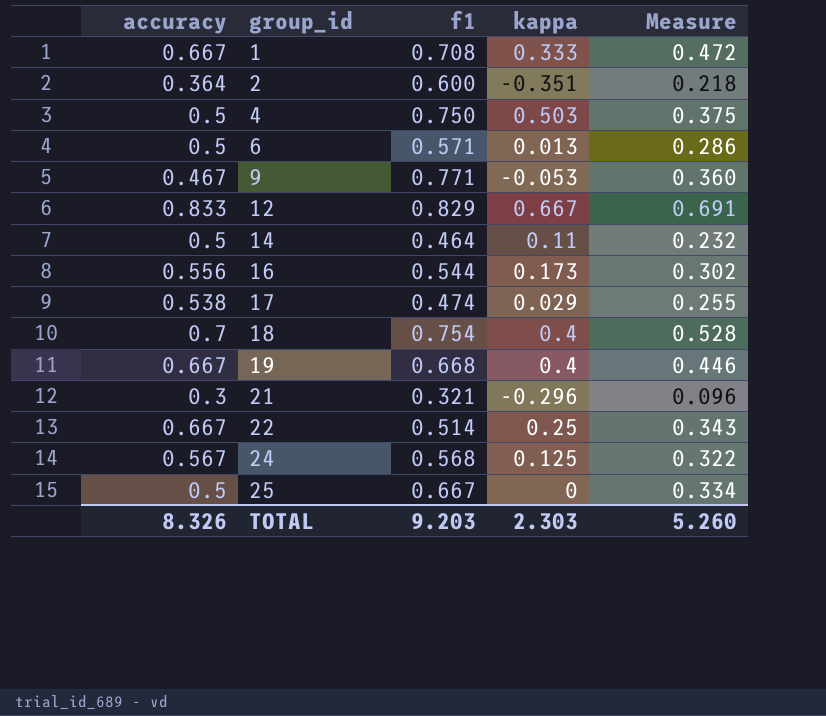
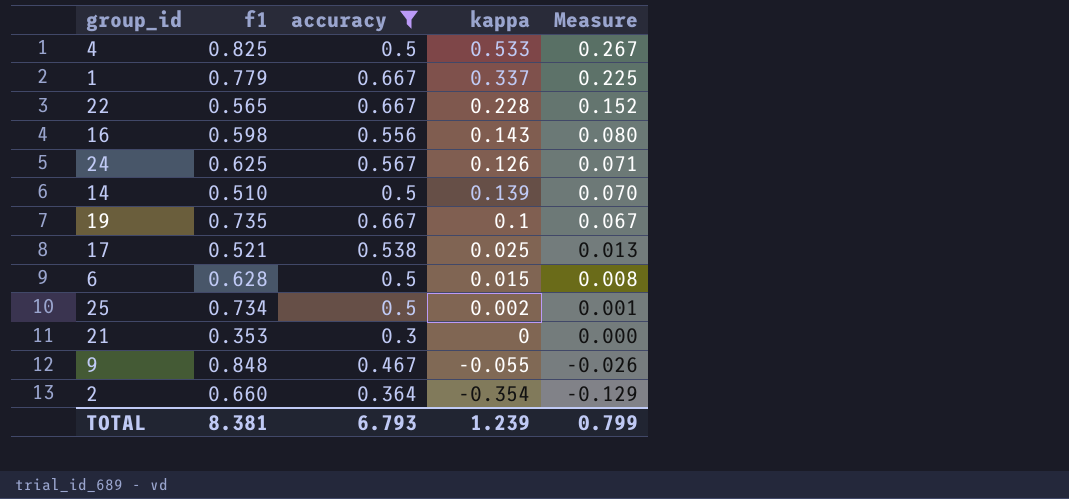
filter: none -> accuracy <= 0.667
row order: group_id ascending -> Measure descending
column accuracy | position: 1 -> 3
column Measure | formula: [accuracy] * [f1] -> [accuracy] * [kappa]
4 | f1: 0.750 -> 0.825
4 | kappa: 0.503 -> 0.533
1 | f1: 0.708 -> 0.779
1 | kappa: 0.333 -> 0.337
22 | f1: 0.514 -> 0.565
22 | kappa: 0.25 -> 0.228
16 | f1: 0.544 -> 0.598
16 | kappa: 0.173 -> 0.143
24 | f1: 0.568 -> 0.625
24 | kappa: 0.125 -> 0.126
14 | f1: 0.464 -> 0.510
14 | kappa: 0.11 -> 0.139
19 | f1: 0.668 -> 0.735
19 | kappa: 0.4 -> 0.1
17 | f1: 0.474 -> 0.521
17 | kappa: 0.029 -> 0.025
6 | f1: 0.571 -> 0.628
6 | kappa: 0.013 -> 0.015
25 | f1: 0.667 -> 0.734
25 | kappa: 0 -> 0.002
21 | f1: 0.321 -> 0.353
21 | kappa: -0.296 -> 0
9 | f1: 0.771 -> 0.848
9 | kappa: -0.053 -> -0.055
2 | f1: 0.600 -> 0.660
2 | kappa: -0.351 -> -0.354
TOTAL | f1: 9.203 -> 8.381
TOTAL | accuracy: 8.326 -> 6.793
TOTAL | kappa: 2.303 -> 1.239
TOTAL | Measure: 5.260 -> 0.799

